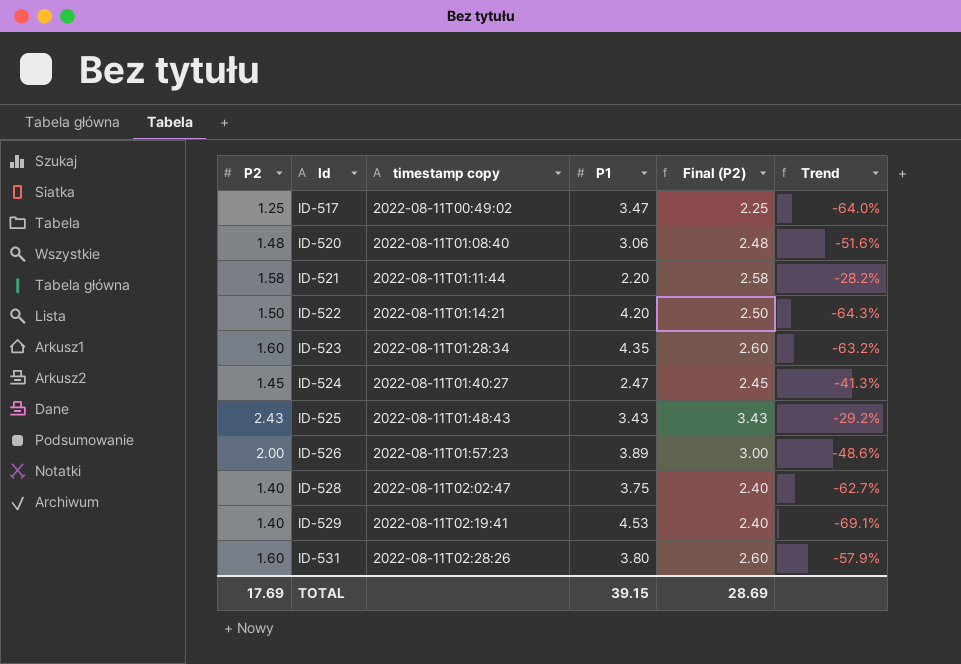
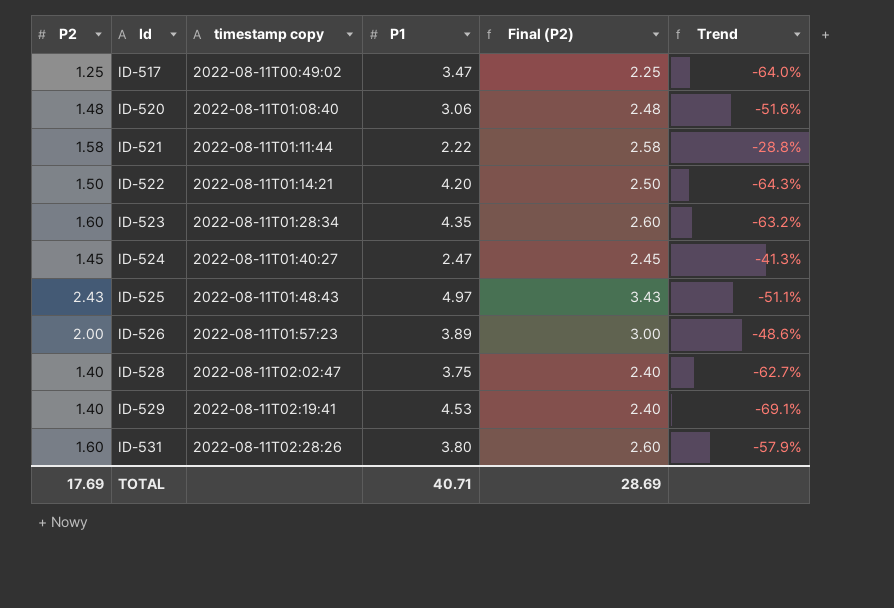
ID-521 | P1: 2.20 -> 2.22
ID-521 | Trend: -28.2% -> -28.8%
ID-525 | P1: 3.43 -> 4.97
ID-525 | Trend: -29.2% -> -51.1%
TOTAL | P1: 39.15 -> 40.71

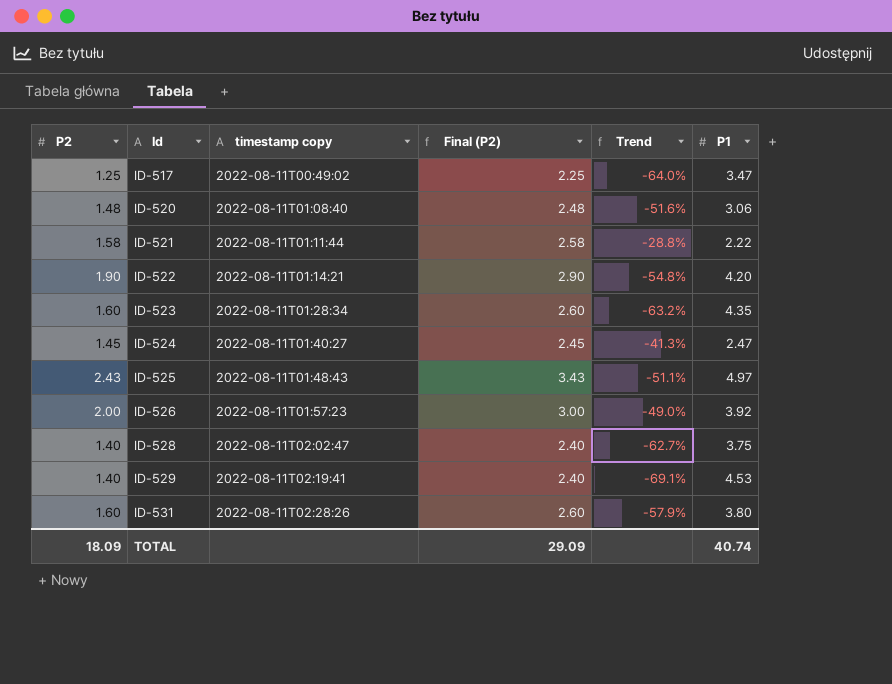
column P1 | position: 4 -> 6
ID-522 | P2: 1.50 -> 1.90
ID-522 | Final (P2): 2.50 -> 2.90
ID-522 | Trend: -64.3% -> -54.8%
ID-526 | Trend: -48.6% -> -49.0%
ID-526 | P1: 3.89 -> 3.92
TOTAL | P2: 17.69 -> 18.09
TOTAL | Final (P2): 28.69 -> 29.09
TOTAL | P1: 40.71 -> 40.74

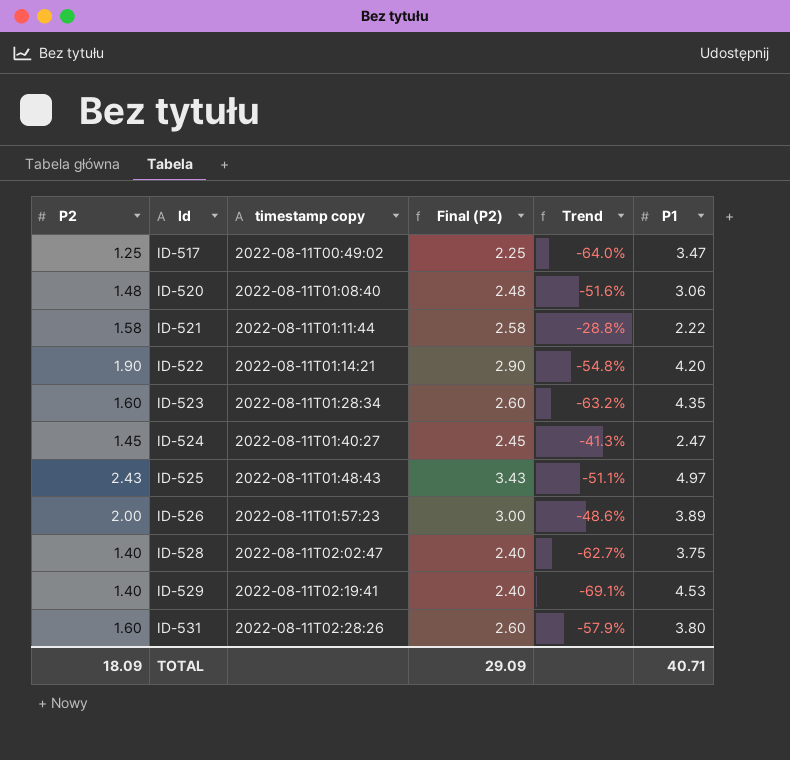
ID-526 | Trend: -49.0% -> -48.6%
ID-526 | P1: 3.92 -> 3.89
TOTAL | P1: 40.74 -> 40.71

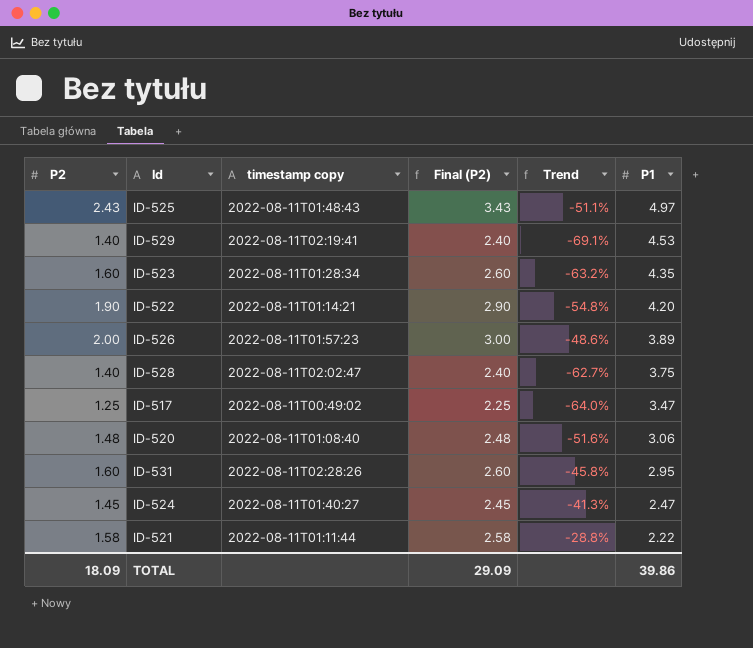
row order: Id ascending -> P1 descending
ID-531 | Trend: -57.9% -> -45.8%
ID-531 | P1: 3.80 -> 2.95
TOTAL | P1: 40.71 -> 39.86

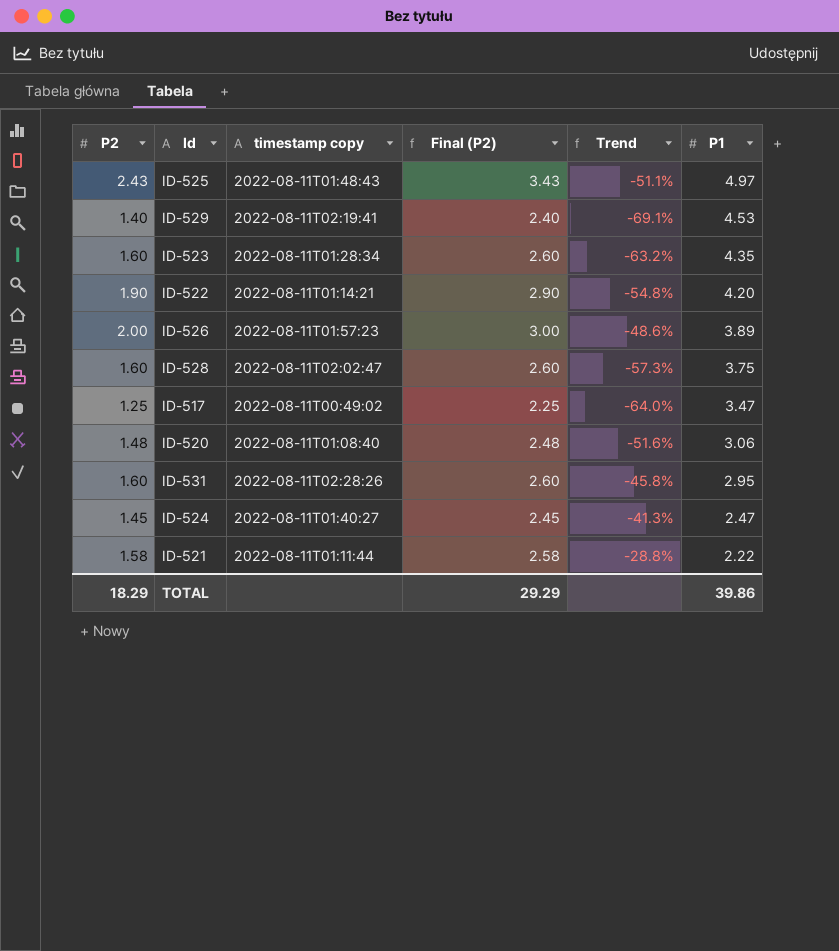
ID-528 | P2: 1.40 -> 1.60
ID-528 | Final (P2): 2.40 -> 2.60
ID-528 | Trend: -62.7% -> -57.3%
TOTAL | P2: 18.09 -> 18.29
TOTAL | Final (P2): 29.09 -> 29.29

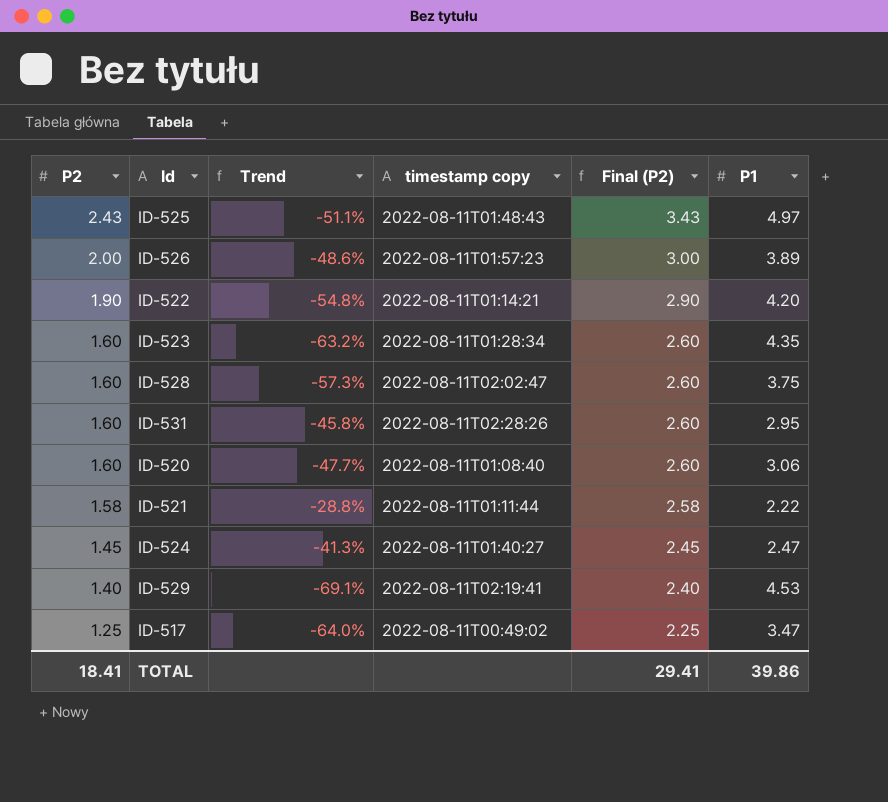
row order: P1 descending -> P2 descending
column Trend | position: 5 -> 3
ID-520 | P2: 1.48 -> 1.60
ID-520 | Trend: -51.6% -> -47.7%
ID-520 | Final (P2): 2.48 -> 2.60
TOTAL | P2: 18.29 -> 18.41
TOTAL | Final (P2): 29.29 -> 29.41

